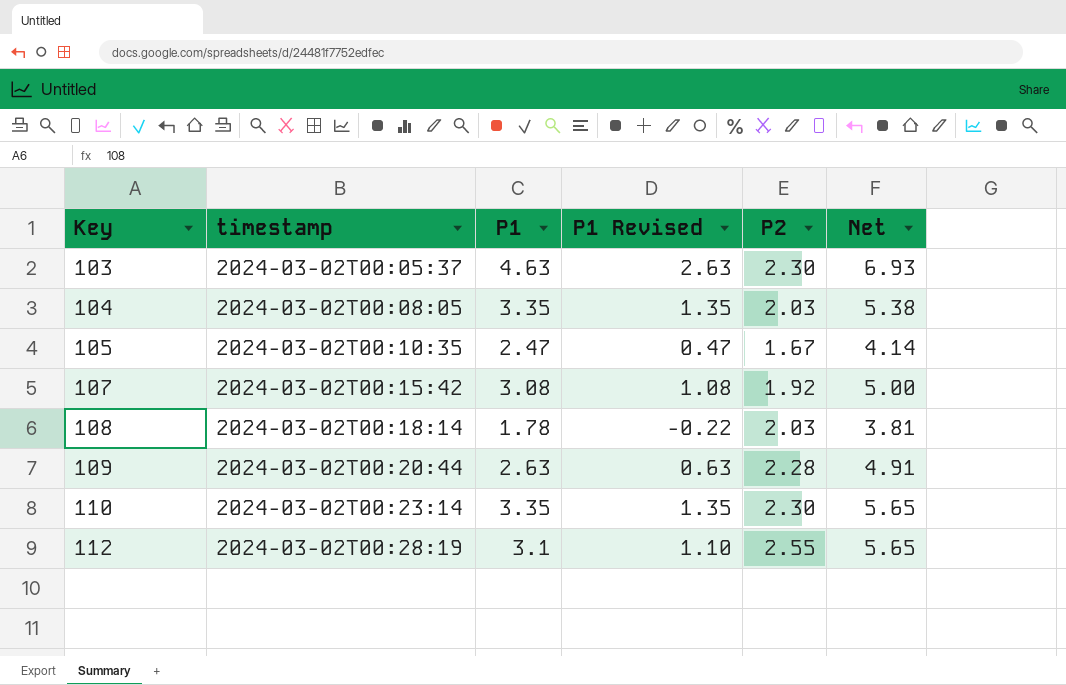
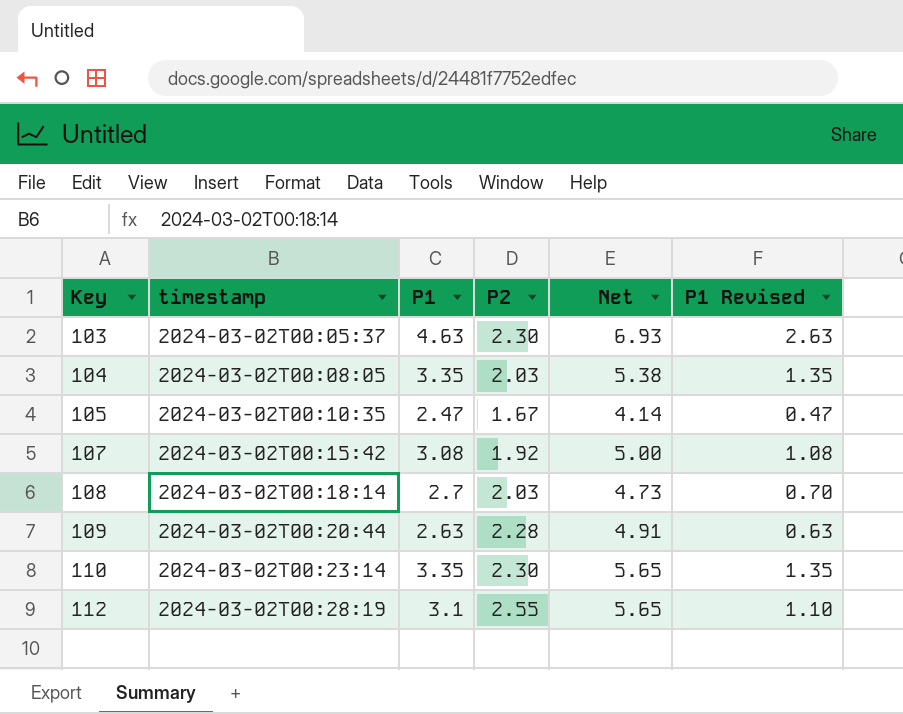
column P1 Revised | position: 4 -> 6
108 | P1: 1.78 -> 2.7
108 | Net: 3.81 -> 4.73
108 | P1 Revised: -0.22 -> 0.70

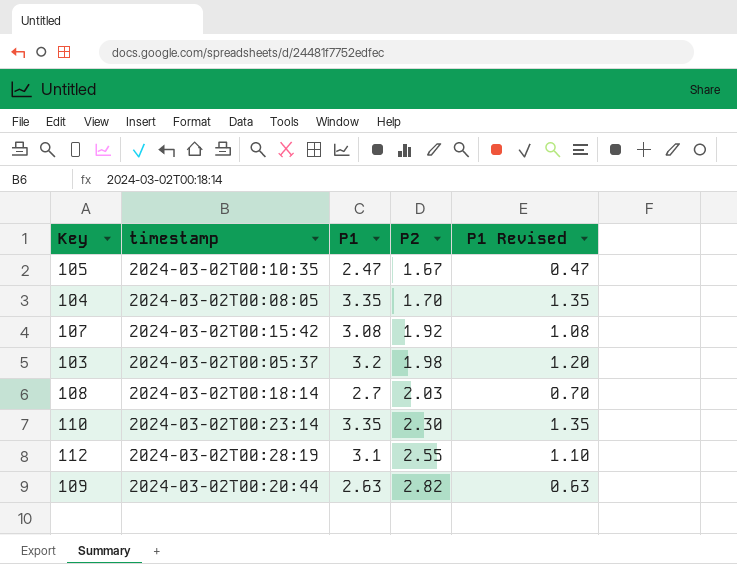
row order: Key ascending -> P2 ascending
column Net | formula: [P1] + [P2] -> none
104 | P2: 2.03 -> 1.70
103 | P1: 4.63 -> 3.2
103 | P2: 2.30 -> 1.98
103 | P1 Revised: 2.63 -> 1.20
109 | P2: 2.28 -> 2.82

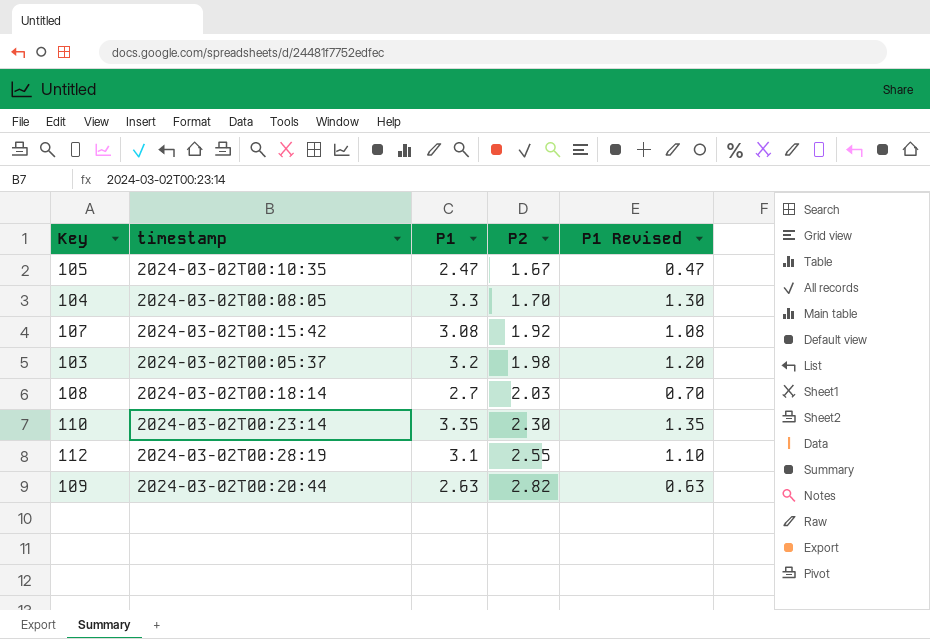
104 | P1: 3.35 -> 3.3
104 | P1 Revised: 1.35 -> 1.30

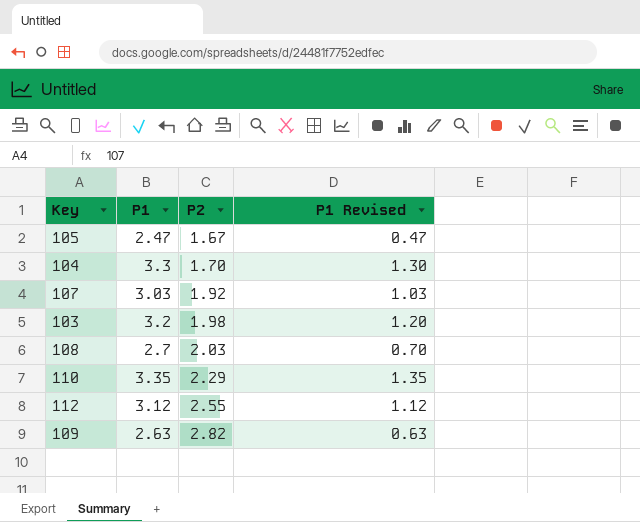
column timestamp | position: 2 -> none
107 | P1: 3.08 -> 3.03
107 | P1 Revised: 1.08 -> 1.03
110 | P2: 2.30 -> 2.29
112 | P1: 3.1 -> 3.12
112 | P1 Revised: 1.10 -> 1.12

